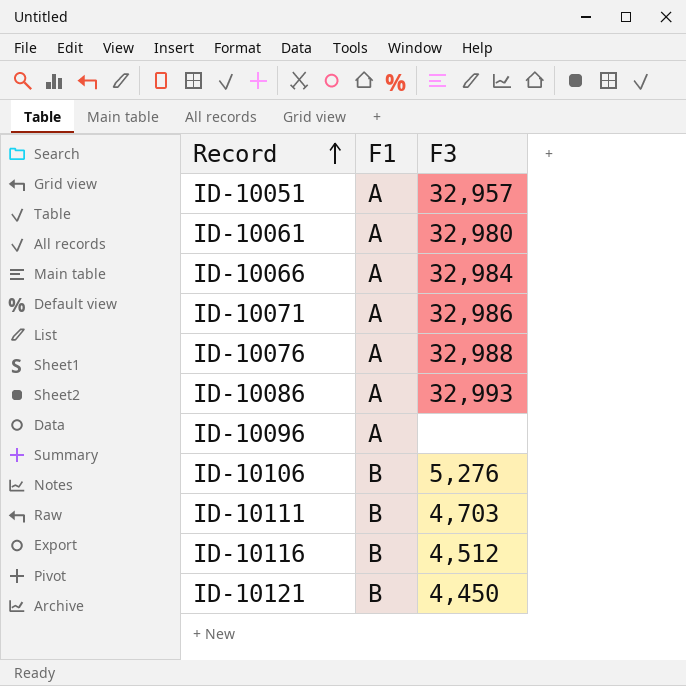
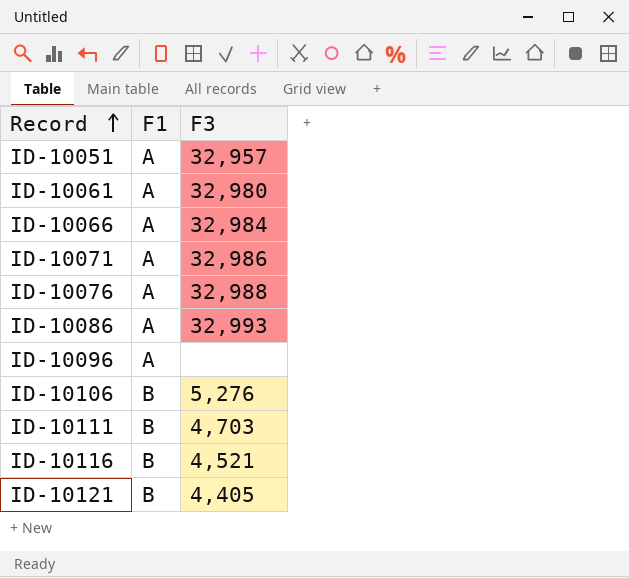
ID-10116 | F3: 4,512 -> 4,521
ID-10121 | F3: 4,450 -> 4,405

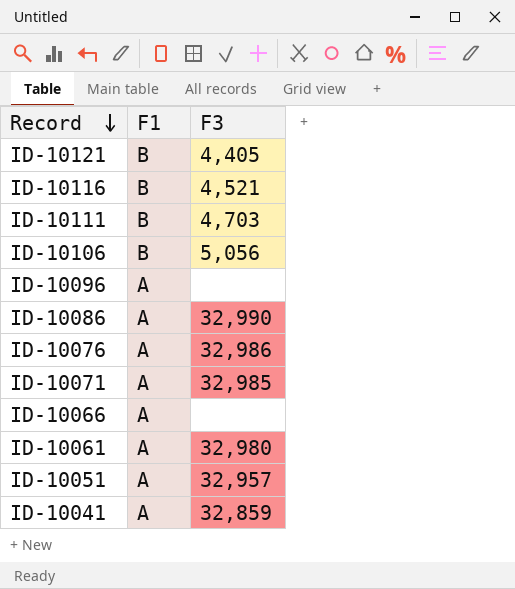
row order: Record ascending -> Record descending
ID-10106 | F3: 5,276 -> 5,056
ID-10086 | F3: 32,993 -> 32,990
ID-10076 | F3: 32,988 -> 32,986
ID-10071 | F3: 32,986 -> 32,985
ID-10066 | F3: 32,984 -> none
row ID-10041: none -> A | 32,859

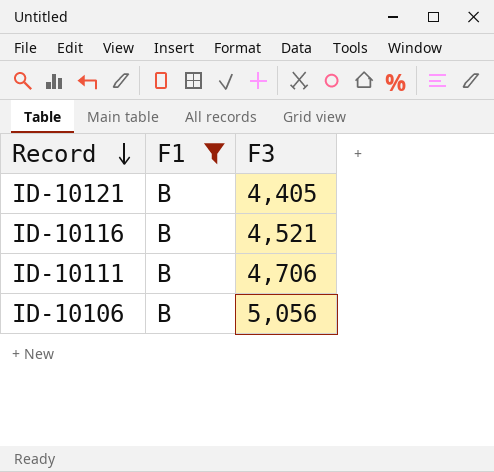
filter: none -> F1 = B
ID-10111 | F3: 4,703 -> 4,706

